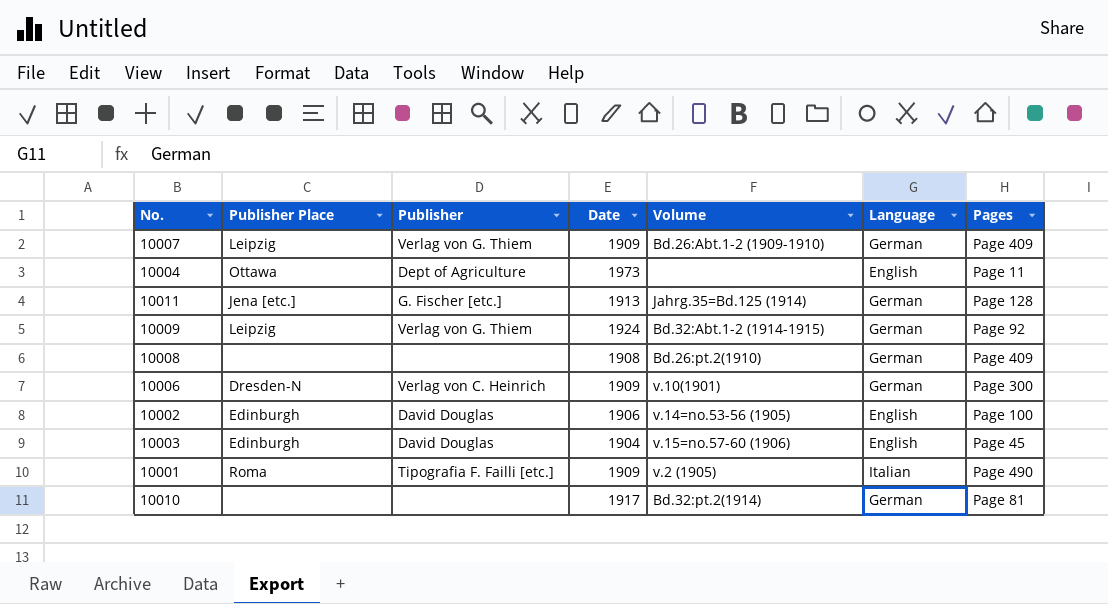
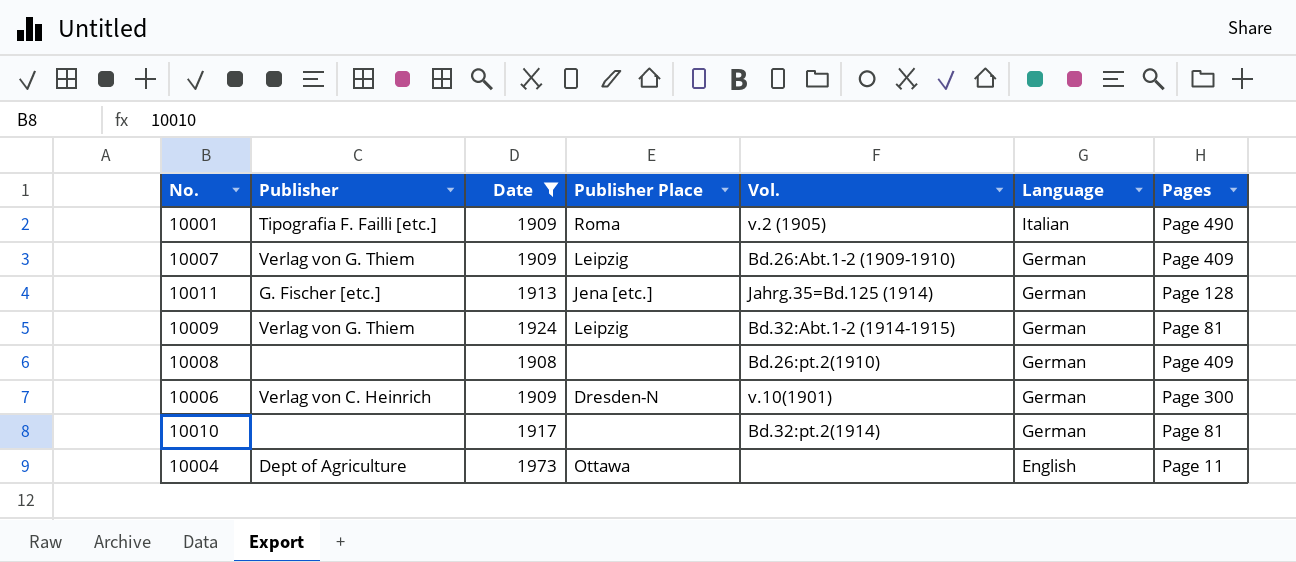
filter: none -> Date >= 1908
row order: none -> Language descending
column Publisher Place | position: 2 -> 4
column name: Volume -> Vol.
10009 | Pages: Page 92 -> Page 81

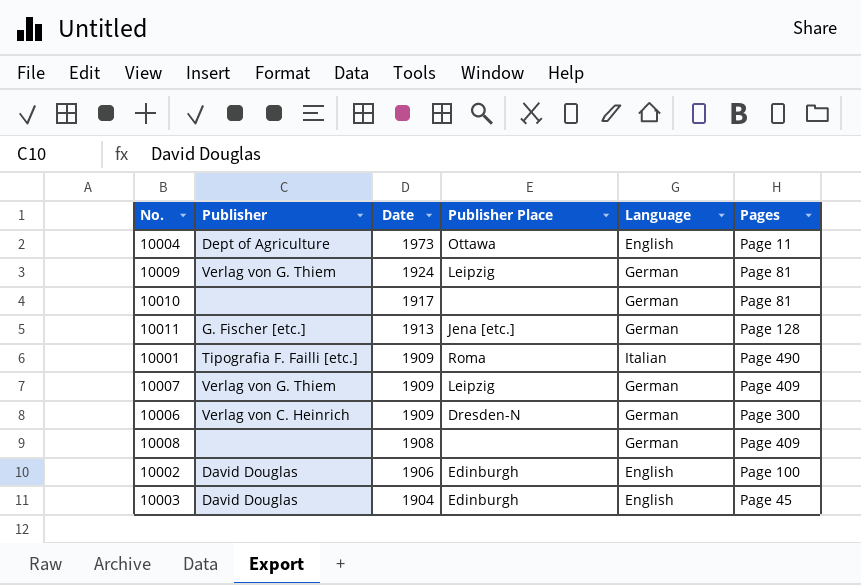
filter: Date >= 1908 -> none
row order: Language descending -> Date descending
column Vol. | position: 5 -> none

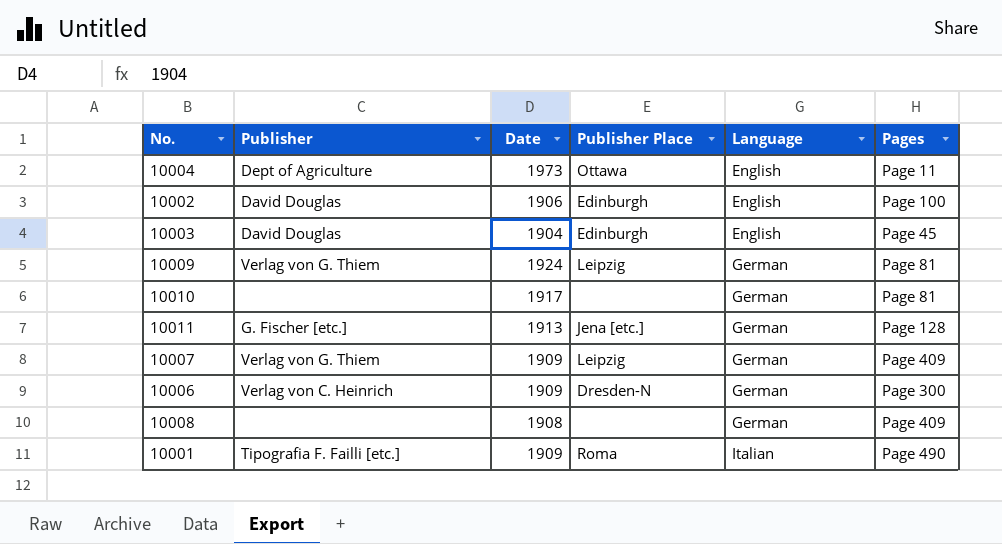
row order: Date descending -> Language ascending

